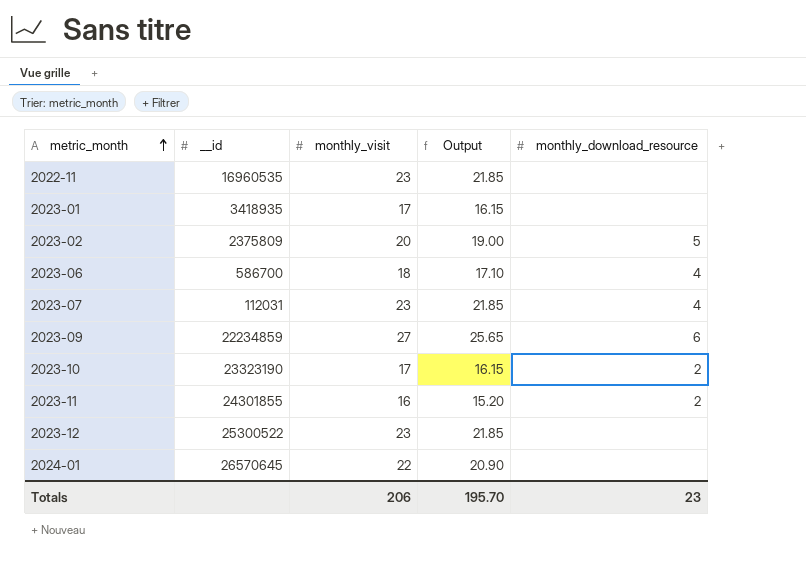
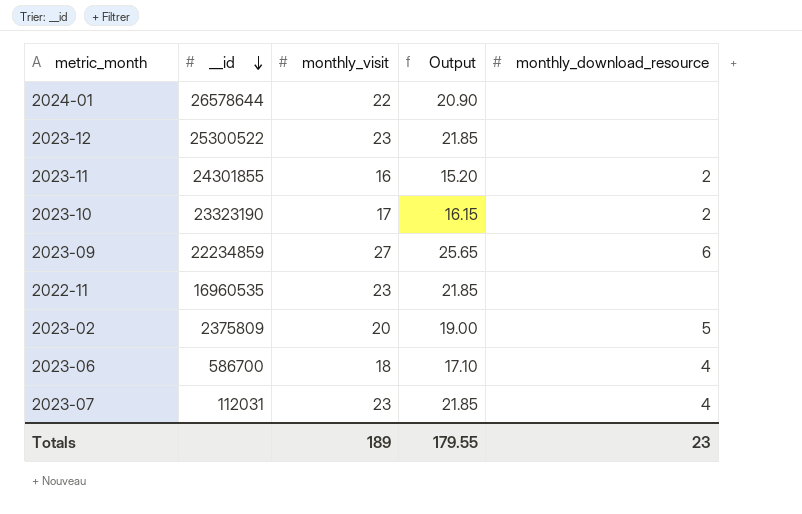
row order: metric_month ascending -> __id descending
row 2023-01: 3418935 | 17 | 16.15 | none -> none
2024-01 | __id: 26570645 -> 26578644
Totals | monthly_visit: 206 -> 189
Totals | Output: 195.70 -> 179.55

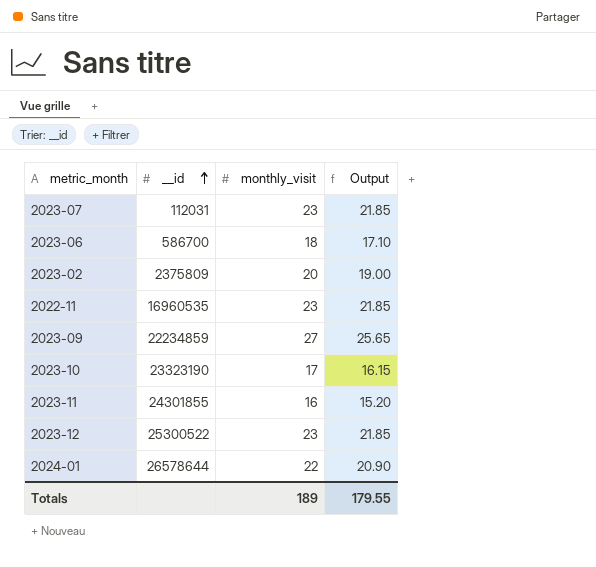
row order: __id descending -> __id ascending
column monthly_download_resource | position: 5 -> none

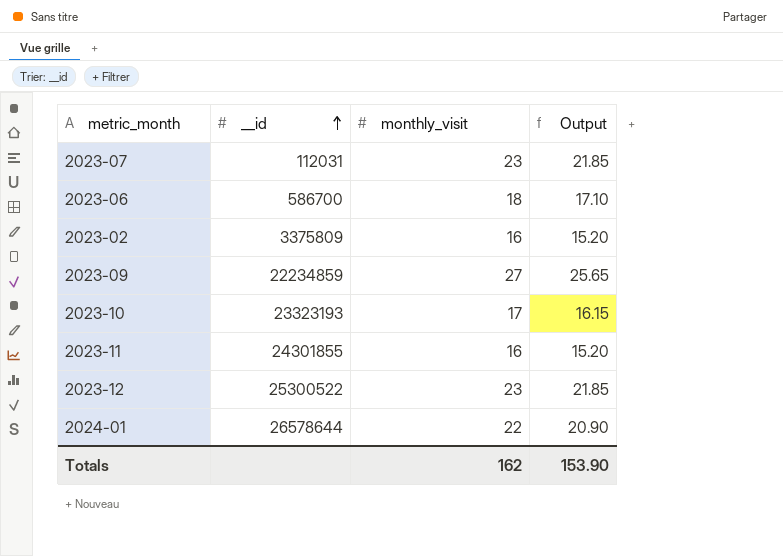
row 2022-11: 16960535 | 23 | 21.85 -> none
2023-02 | __id: 2375809 -> 3375809
2023-02 | monthly_visit: 20 -> 16
2023-02 | Output: 19.00 -> 15.20
2023-10 | __id: 23323190 -> 23323193
Totals | monthly_visit: 189 -> 162
Totals | Output: 179.55 -> 153.90

